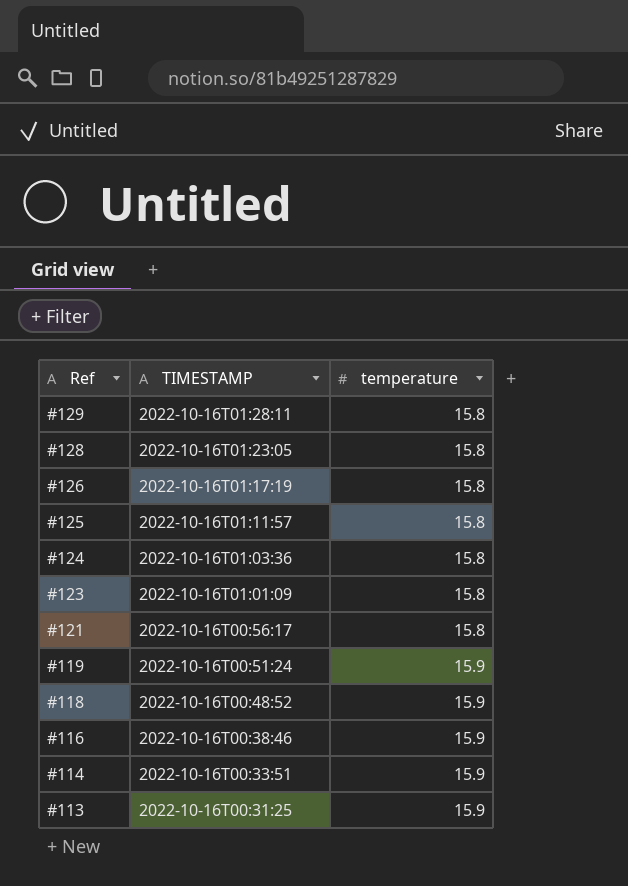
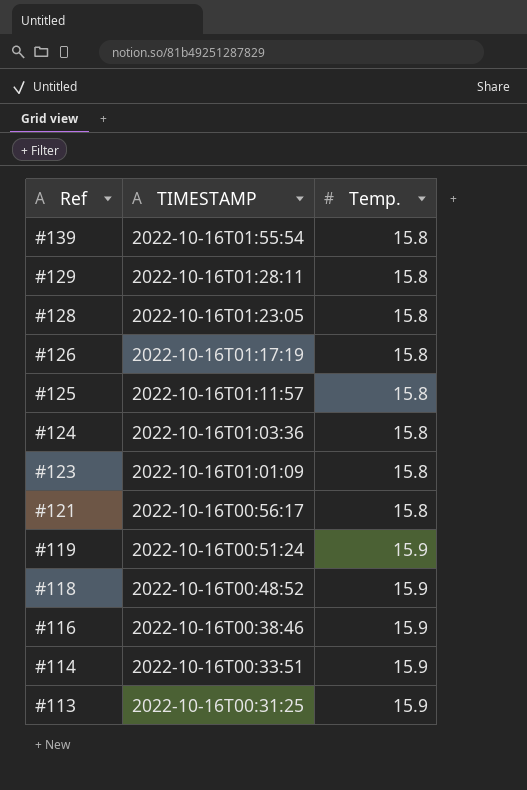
column name: temperature -> Temp.
row #139: none -> 2022-10-16T01:55:54 | 15.8

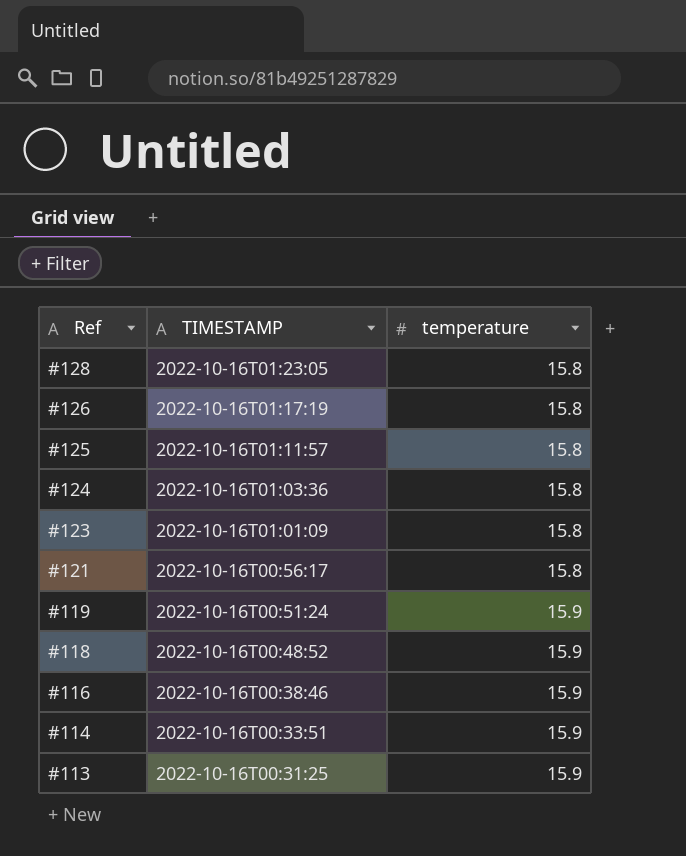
column name: Temp. -> temperature
row #139: 2022-10-16T01:55:54 | 15.8 -> none
row #129: 2022-10-16T01:28:11 | 15.8 -> none

